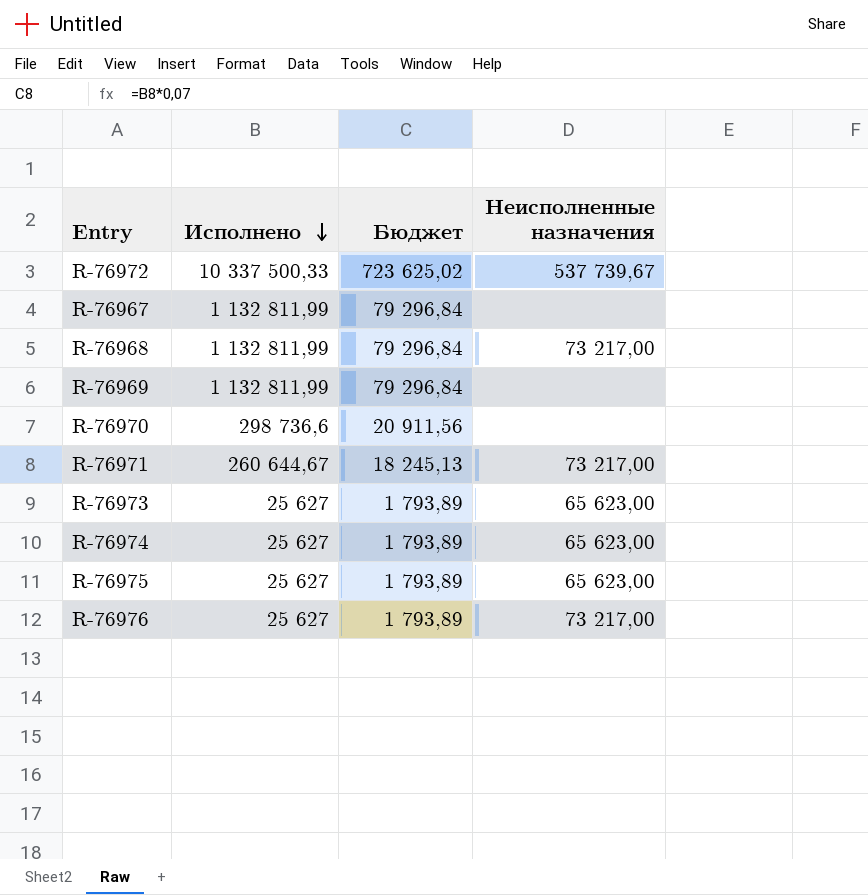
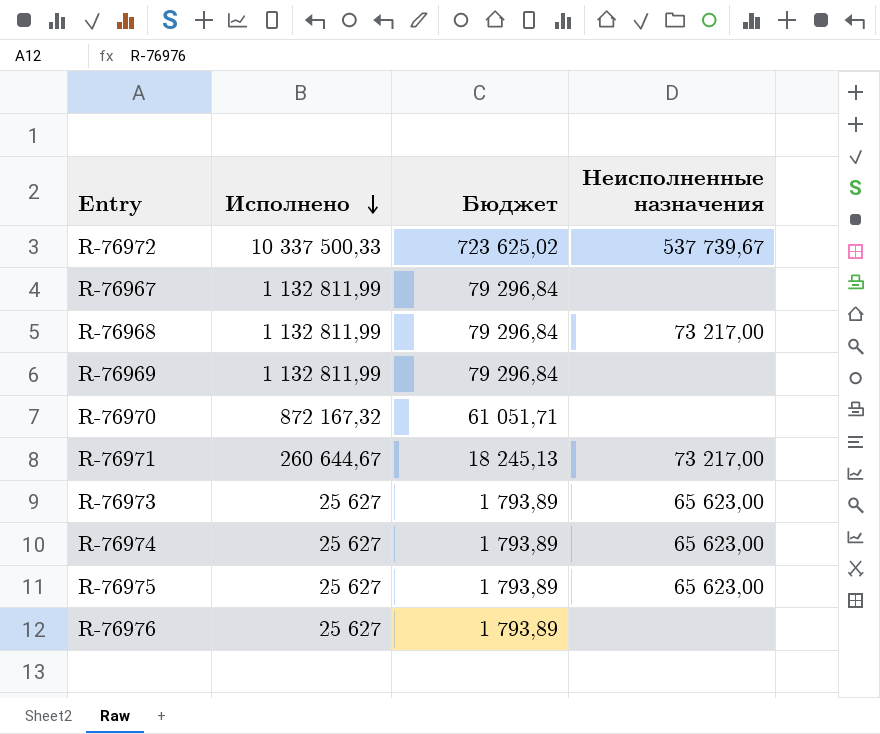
R-76970 | Исполнено: 298 736,6 -> 872 167,32
R-76970 | Бюджет: 20 911,56 -> 61 051,71
R-76976 | Неисполненные назначения: 73 217,00 -> none

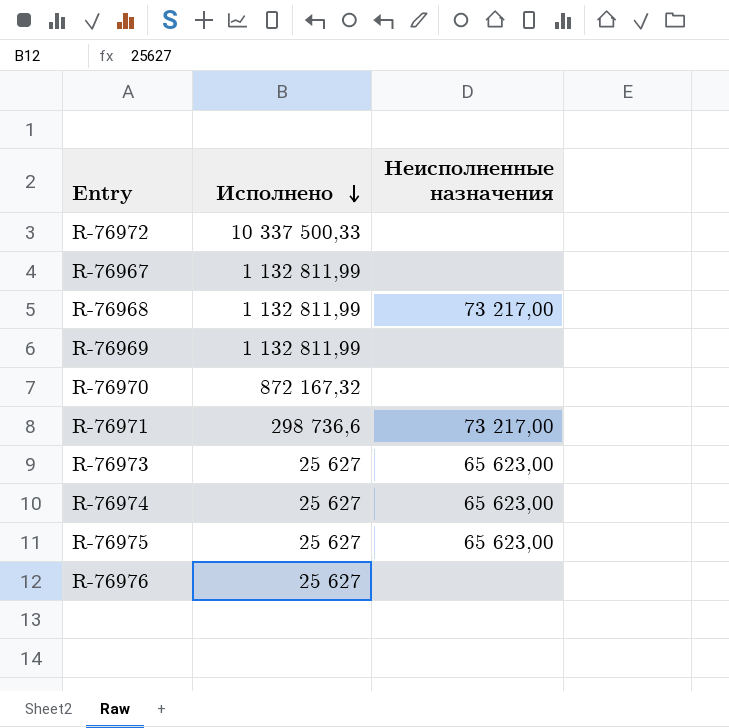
column Бюджет | formula: [Исполнено] * 0,07 -> none
R-76972 | Неисполненные назначения: 537 739,67 -> none
R-76971 | Исполнено: 260 644,67 -> 298 736,6

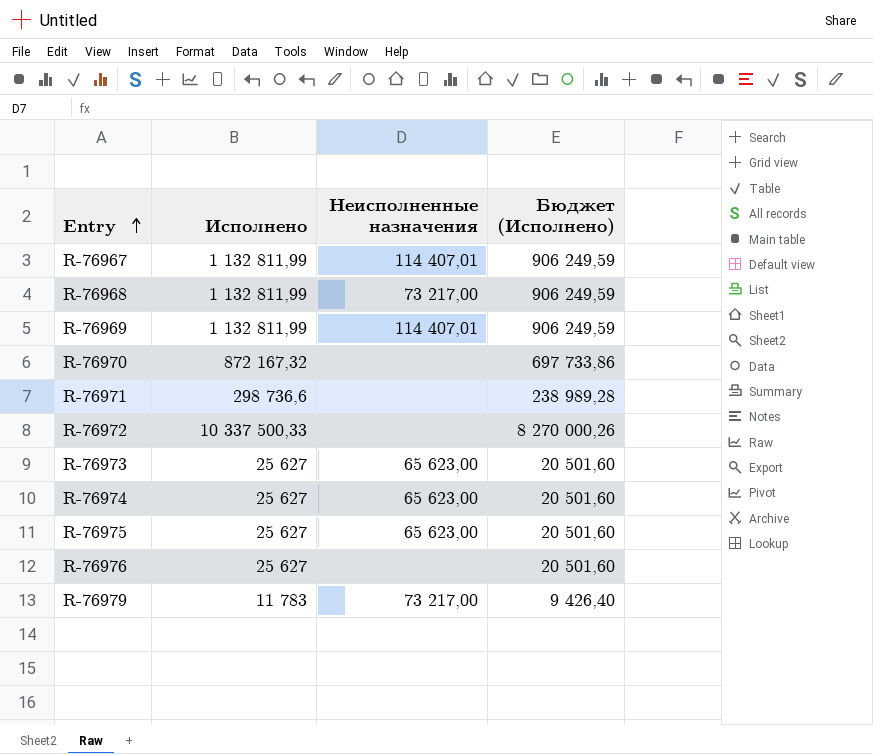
row order: Исполнено descending -> Entry ascending
column Бюджет (Исполнено) | formula: none -> [Исполнено] * 0,8
R-76967 | Неисполненные назначения: none -> 114 407,01
R-76969 | Неисполненные назначения: none -> 114 407,01
R-76971 | Неисполненные назначения: 73 217,00 -> none
row R-76979: none -> 11 783 | 73 217,00 | 9 426,40

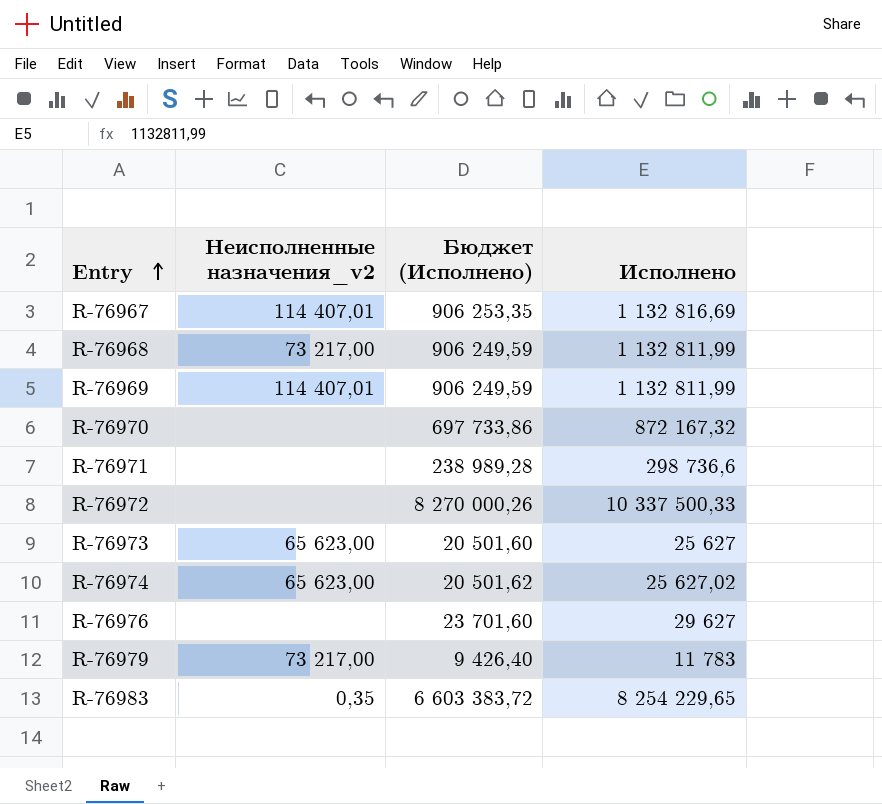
column name: Неисполненные назначения -> Неисполненные назначения_v2
column Исполнено | position: 2 -> 4
row R-76975: 25 627 | 65 623,00 | 20 501,60 -> none
R-76967 | Бюджет (Исполнено): 906 249,59 -> 906 253,35
R-76967 | Исполнено: 1 132 811,99 -> 1 132 816,69
R-76974 | Бюджет (Исполнено): 20 501,60 -> 20 501,62
R-76974 | Исполнено: 25 627 -> 25 627,02
R-76976 | Бюджет (Исполнено): 20 501,60 -> 23 701,60
R-76976 | Исполнено: 25 627 -> 29 627
row R-76983: none -> 0,35 | 6 603 383,72 | 8 254 229,65

